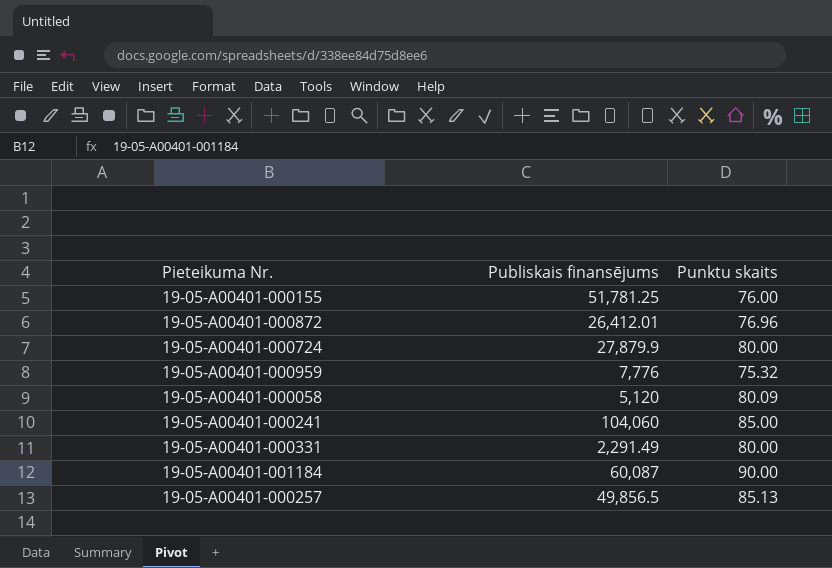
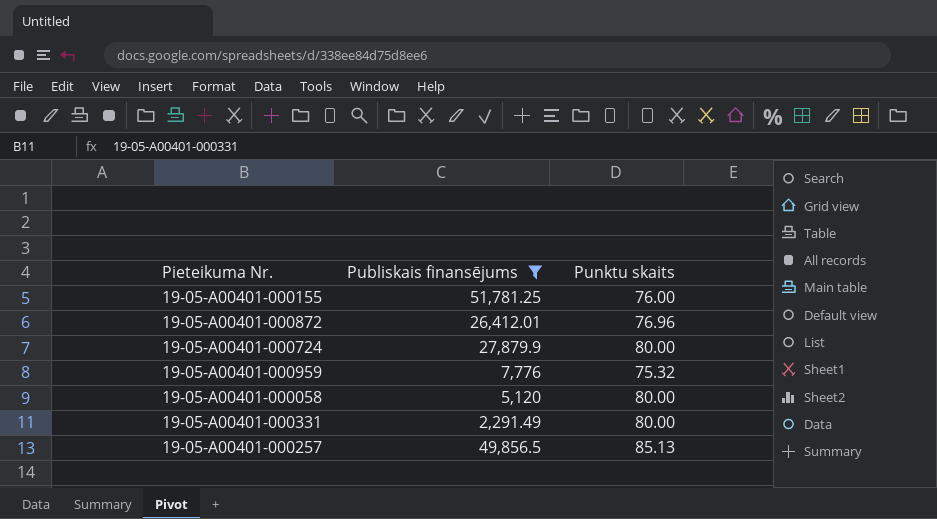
filter: none -> Publiskais finansējums <= 51,781.25
19-05-A00401-000058 | Punktu skaits: 80.09 -> 80.00

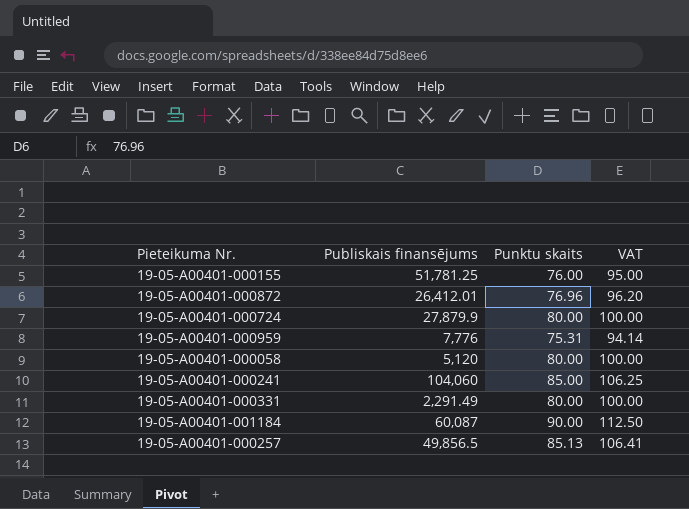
filter: Publiskais finansējums <= 51,781.25 -> none
column VAT | formula: none -> [Punktu skaits] * 1.25
19-05-A00401-000959 | Punktu skaits: 75.32 -> 75.31

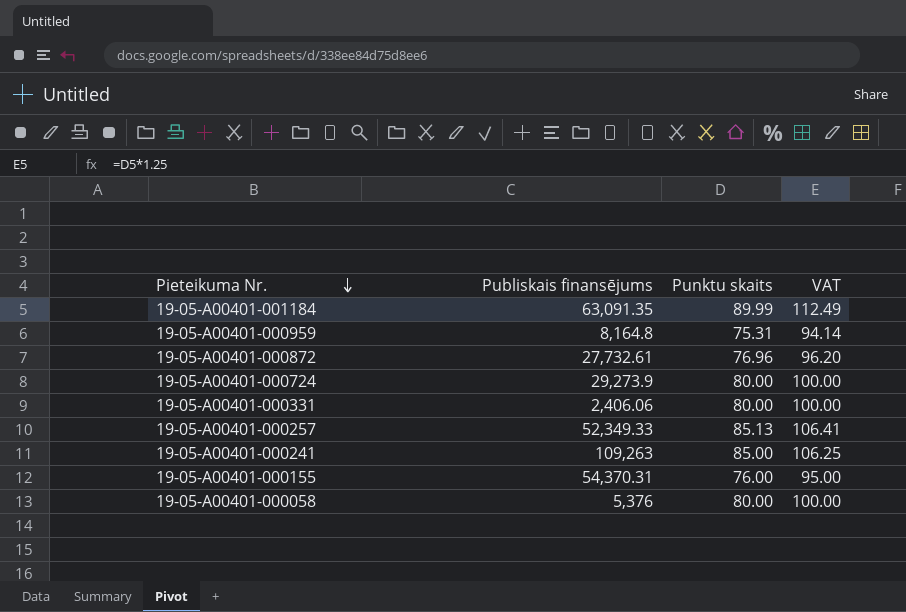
row order: none -> Pieteikuma Nr. descending
19-05-A00401-001184 | Publiskais finansējums: 60,087 -> 63,091.35
19-05-A00401-001184 | Punktu skaits: 90.00 -> 89.99
19-05-A00401-001184 | VAT: 112.50 -> 112.49
19-05-A00401-000959 | Publiskais finansējums: 7,776 -> 8,164.8
19-05-A00401-000872 | Publiskais finansējums: 26,412.01 -> 27,732.61
19-05-A00401-000724 | Publiskais finansējums: 27,879.9 -> 29,273.9
19-05-A00401-000331 | Publiskais finansējums: 2,291.49 -> 2,406.06
19-05-A00401-000257 | Publiskais finansējums: 49,856.5 -> 52,349.33
19-05-A00401-000241 | Publiskais finansējums: 104,060 -> 109,263
19-05-A00401-000155 | Publiskais finansējums: 51,781.25 -> 54,370.31
19-05-A00401-000058 | Publiskais finansējums: 5,120 -> 5,376

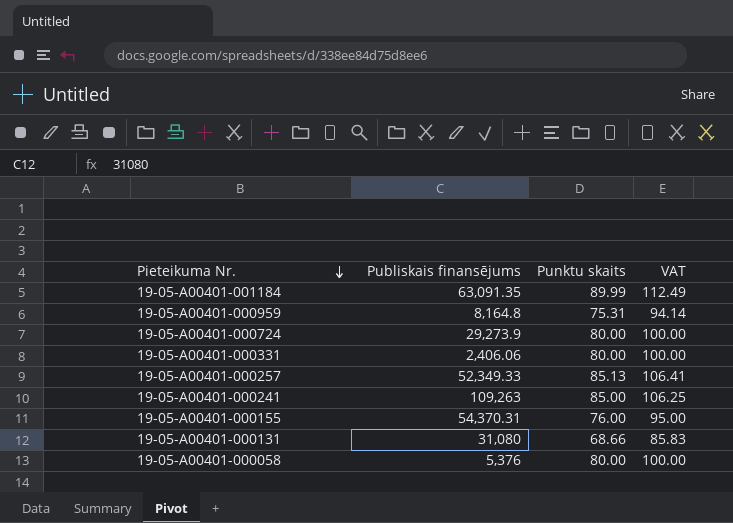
row 19-05-A00401-000872: 27,732.61 | 76.96 | 96.20 -> none
row 19-05-A00401-000131: none -> 31,080 | 68.66 | 85.83

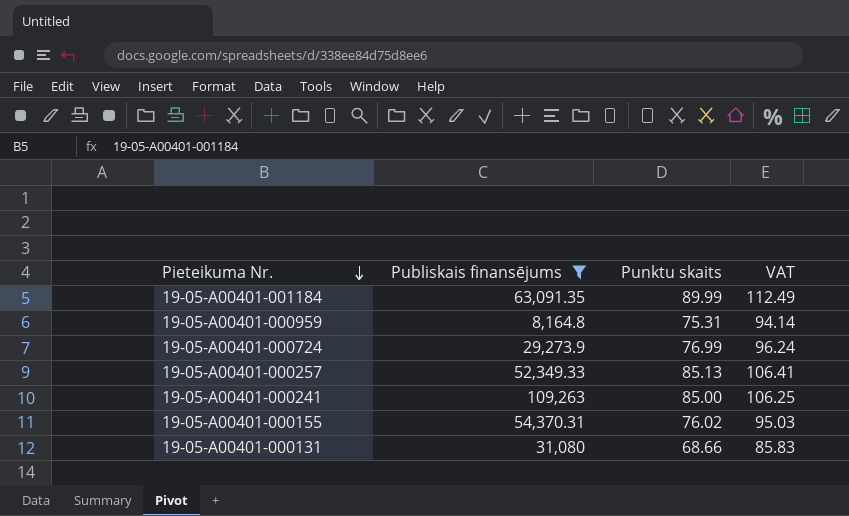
filter: none -> Publiskais finansējums >= 8,164.8
19-05-A00401-000724 | Punktu skaits: 80.00 -> 76.99
19-05-A00401-000724 | VAT: 100.00 -> 96.24
19-05-A00401-000155 | Punktu skaits: 76.00 -> 76.02
19-05-A00401-000155 | VAT: 95.00 -> 95.03

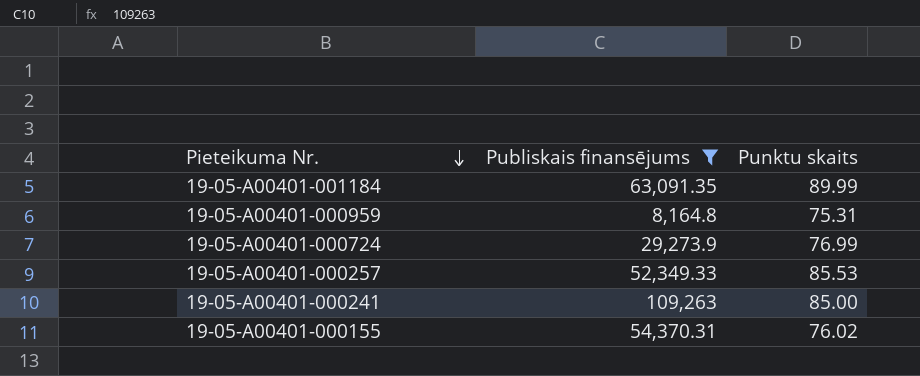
column VAT | formula: [Punktu skaits] * 1.25 -> none
row 19-05-A00401-000131: 31,080 | 68.66 | 85.83 -> none
19-05-A00401-000257 | Punktu skaits: 85.13 -> 85.53

